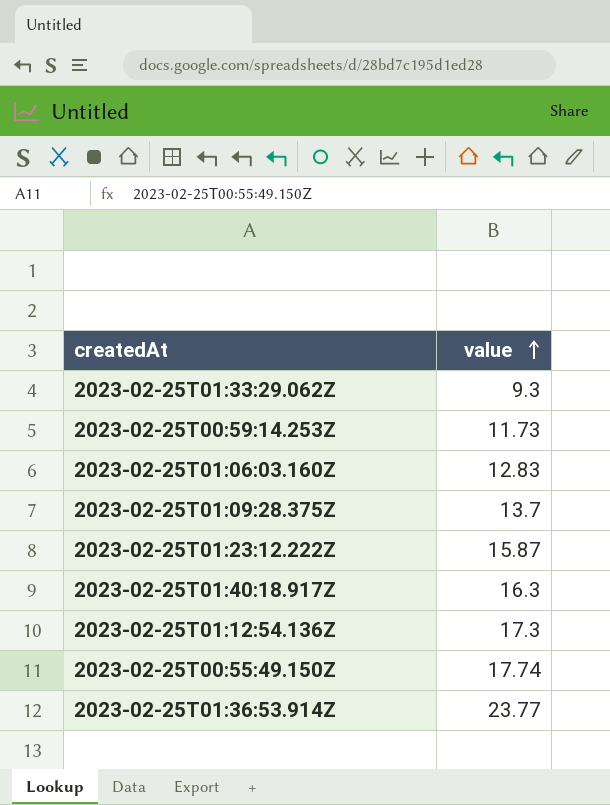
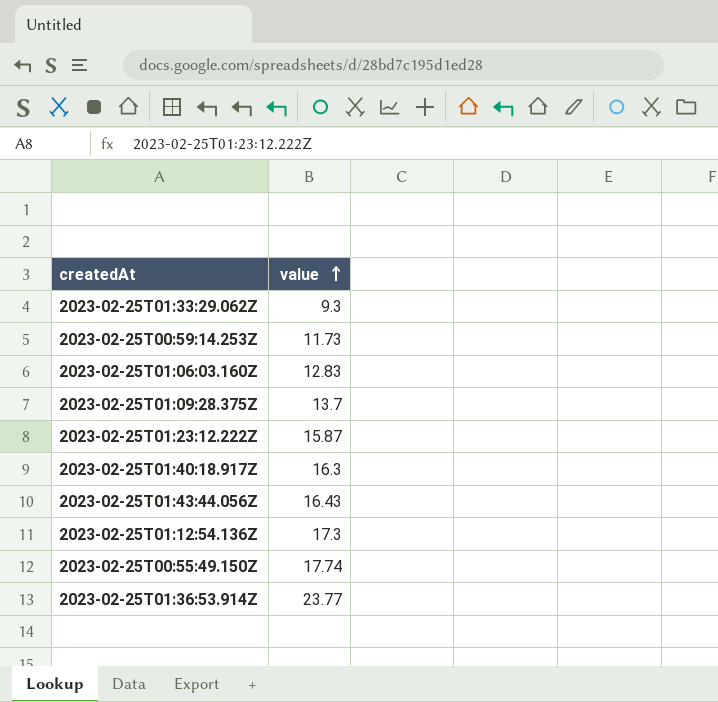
row 2023-02-25T01:43:44.056Z: none -> 16.43

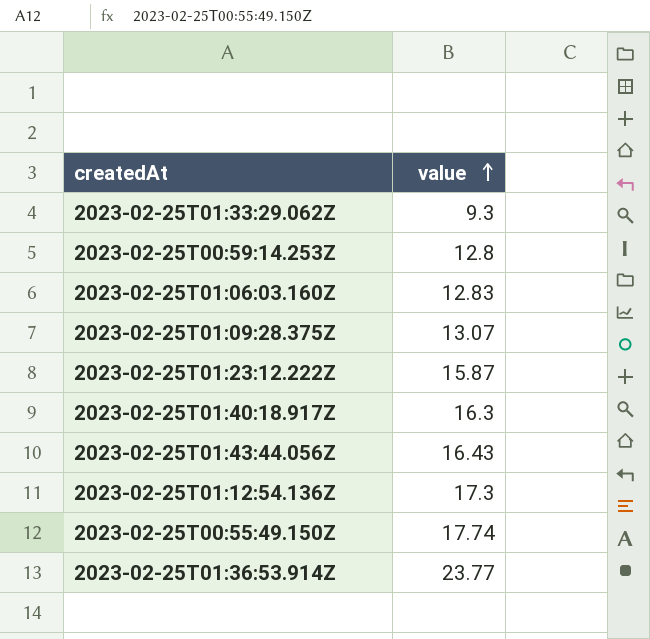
2023-02-25T00:59:14.253Z | value: 11.73 -> 12.8
2023-02-25T01:09:28.375Z | value: 13.7 -> 13.07

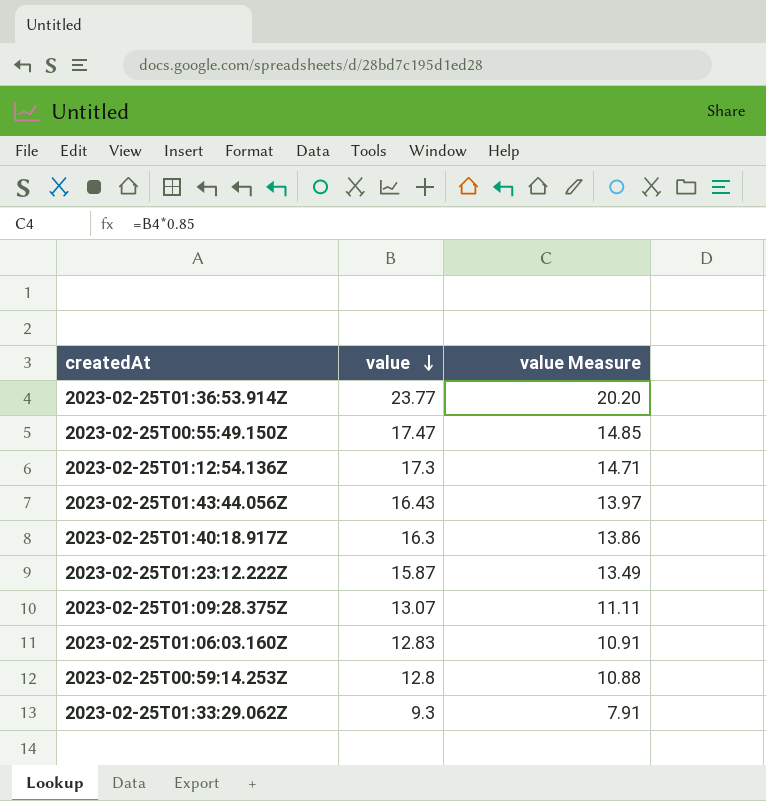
row order: value ascending -> value descending
column value Measure | formula: none -> [value] * 0.85
2023-02-25T00:55:49.150Z | value: 17.74 -> 17.47

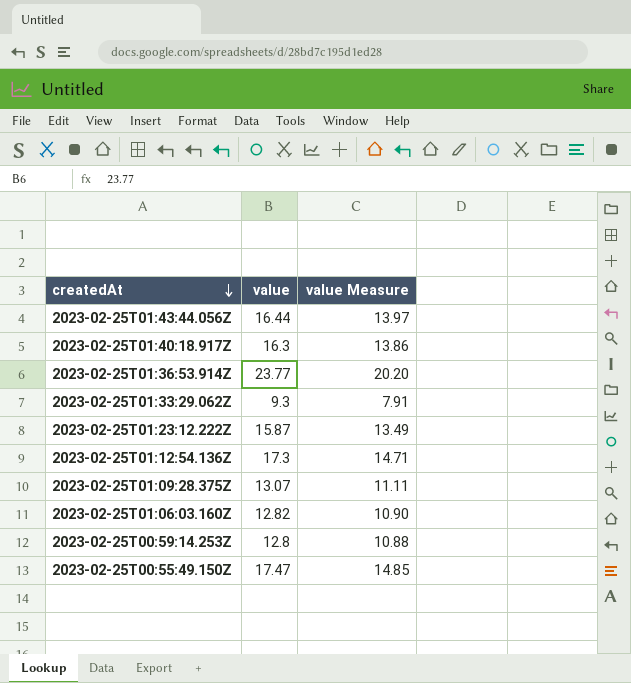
row order: value descending -> createdAt descending
2023-02-25T01:43:44.056Z | value: 16.43 -> 16.44
2023-02-25T01:06:03.160Z | value: 12.83 -> 12.82
2023-02-25T01:06:03.160Z | value Measure: 10.91 -> 10.90

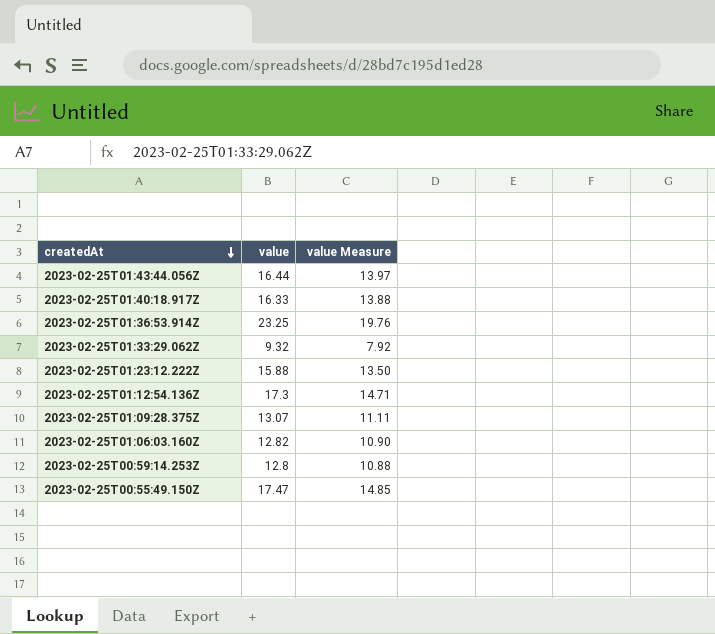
2023-02-25T01:40:18.917Z | value: 16.3 -> 16.33
2023-02-25T01:40:18.917Z | value Measure: 13.86 -> 13.88
2023-02-25T01:36:53.914Z | value: 23.77 -> 23.25
2023-02-25T01:36:53.914Z | value Measure: 20.20 -> 19.76
2023-02-25T01:33:29.062Z | value: 9.3 -> 9.32
2023-02-25T01:33:29.062Z | value Measure: 7.91 -> 7.92
2023-02-25T01:23:12.222Z | value: 15.87 -> 15.88
2023-02-25T01:23:12.222Z | value Measure: 13.49 -> 13.50

